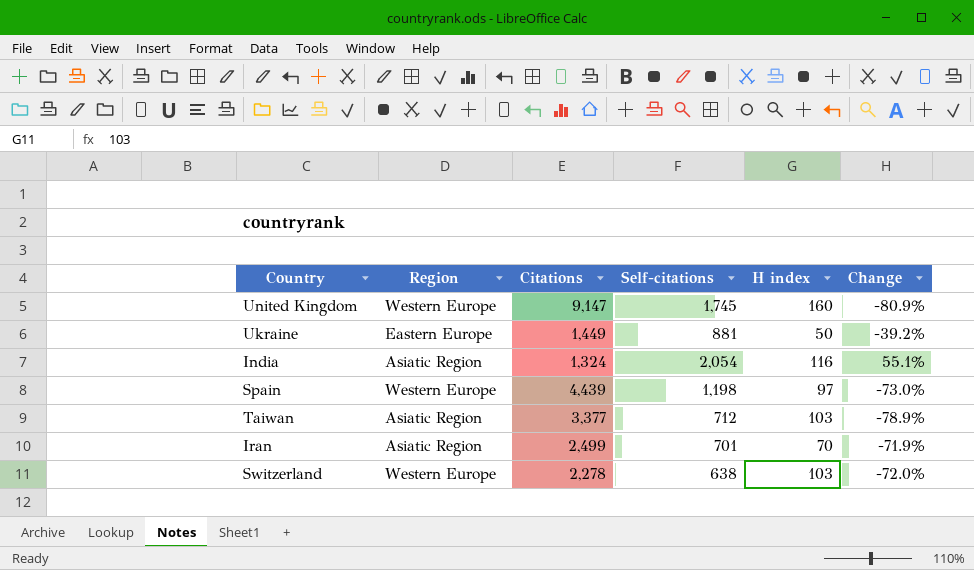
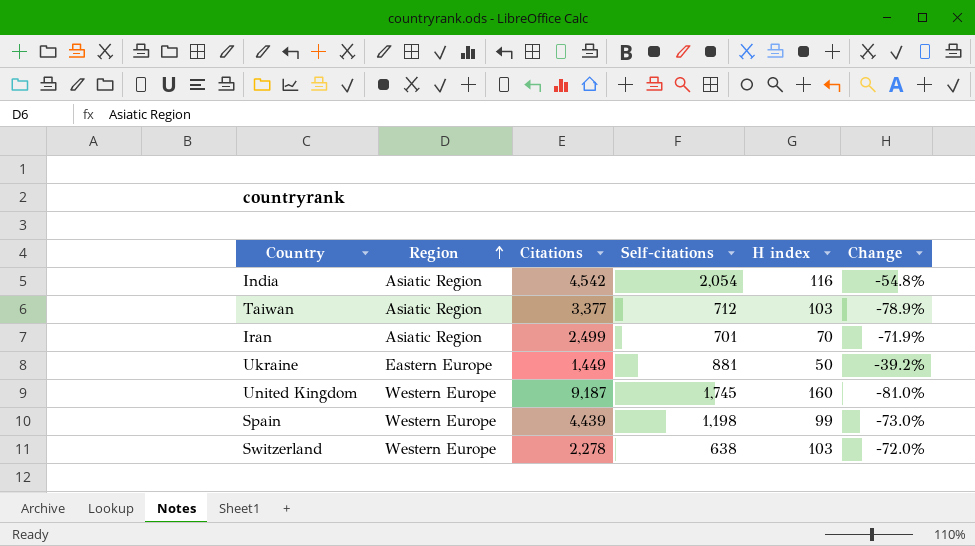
row order: none -> Region ascending
India | Citations: 1,324 -> 4,542
India | Change: 55.1% -> -54.8%
United Kingdom | Citations: 9,147 -> 9,187
United Kingdom | Change: -80.9% -> -81.0%
Spain | H index: 97 -> 99

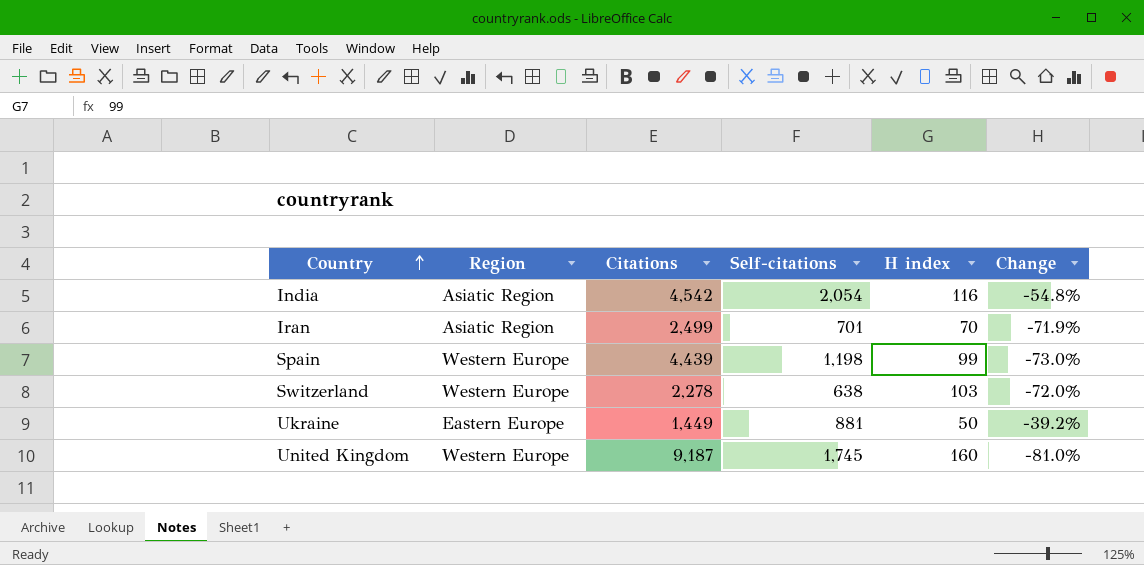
row order: Region ascending -> Country ascending
row Taiwan: Asiatic Region | 3,377 | 712 | 103 | -78.9% -> none

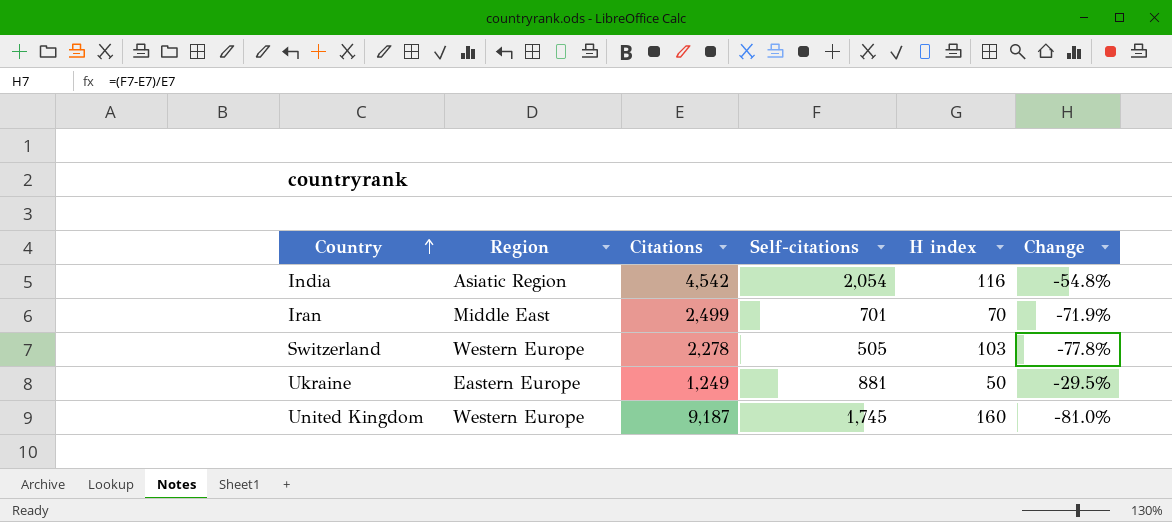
row Spain: Western Europe | 4,439 | 1,198 | 99 | -73.0% -> none
Iran | Region: Asiatic Region -> Middle East
Switzerland | Self-citations: 638 -> 505
Switzerland | Change: -72.0% -> -77.8%
Ukraine | Citations: 1,449 -> 1,249
Ukraine | Change: -39.2% -> -29.5%

